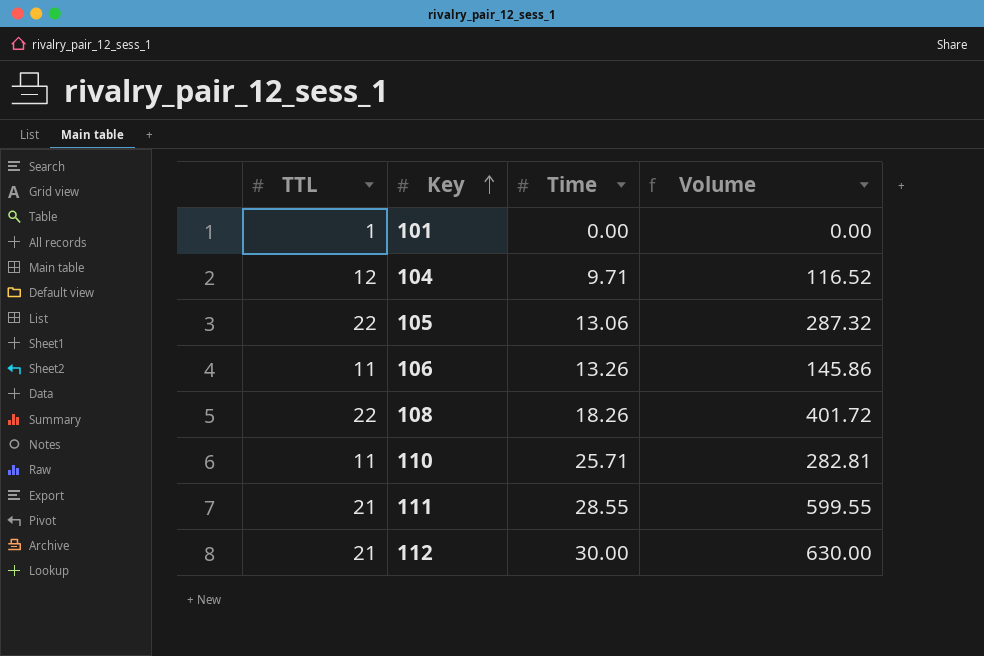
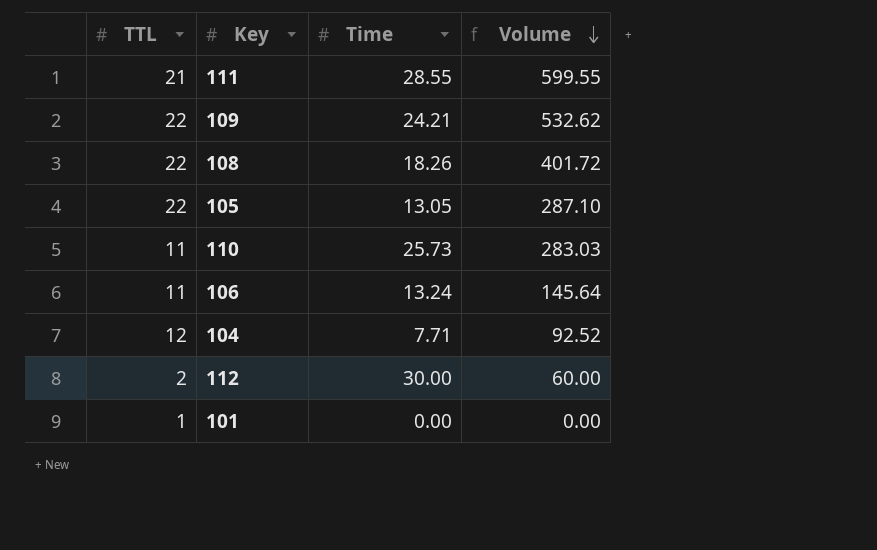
row order: Key ascending -> Volume descending
row 109: none -> 22 | 24.21 | 532.62
105 | Time: 13.06 -> 13.05
105 | Volume: 287.32 -> 287.10
110 | Time: 25.71 -> 25.73
110 | Volume: 282.81 -> 283.03
106 | Time: 13.26 -> 13.24
106 | Volume: 145.86 -> 145.64
104 | Time: 9.71 -> 7.71
104 | Volume: 116.52 -> 92.52
112 | TTL: 21 -> 2
112 | Volume: 630.00 -> 60.00

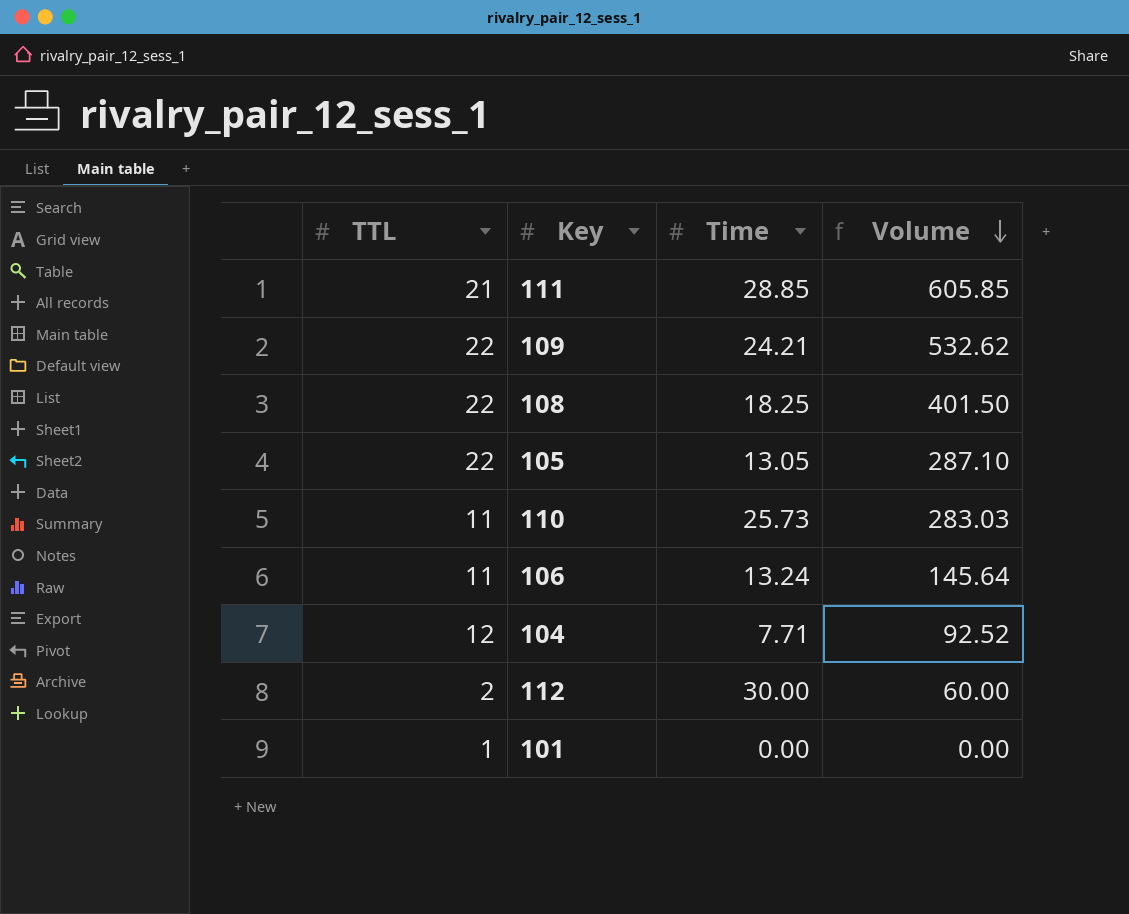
111 | Time: 28.55 -> 28.85
111 | Volume: 599.55 -> 605.85
108 | Time: 18.26 -> 18.25
108 | Volume: 401.72 -> 401.50

